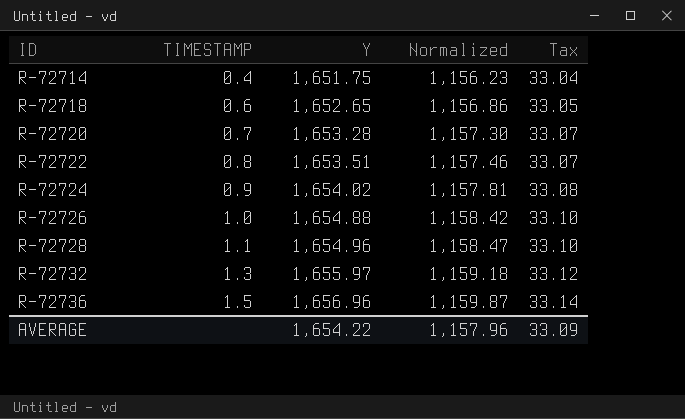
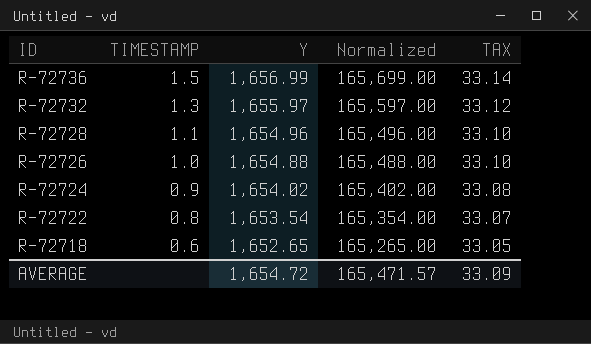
row order: ID ascending -> ID descending
column Normalized | formula: [Y] * 0.7 -> [Y] * 100
column name: Tax -> TAX
row R-72714: 0.4 | 1,651.75 | 1,156.23 | 33.04 -> none
row R-72720: 0.7 | 1,653.28 | 1,157.30 | 33.07 -> none
R-72736 | Y: 1,656.96 -> 1,656.99
R-72722 | Y: 1,653.51 -> 1,653.54
AVERAGE | Y: 1,654.22 -> 1,654.72
AVERAGE | Normalized: 1,157.96 -> 165,471.57

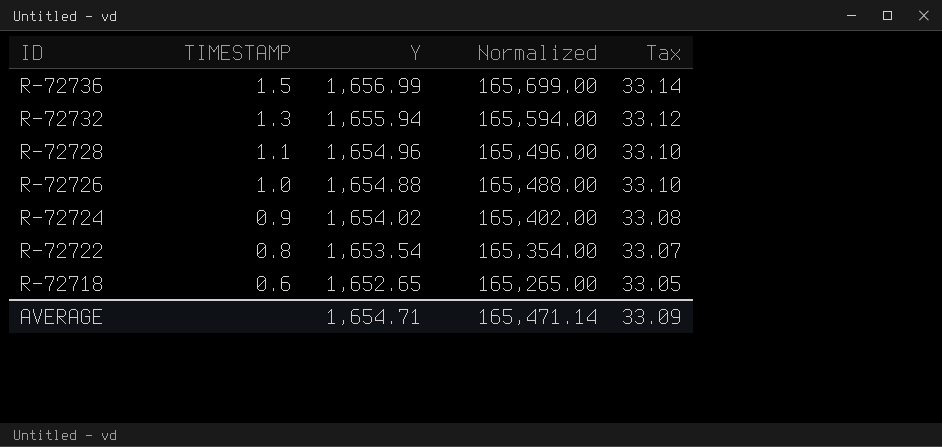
column name: TAX -> Tax
R-72732 | Y: 1,655.97 -> 1,655.94
R-72732 | Normalized: 165,597.00 -> 165,594.00
AVERAGE | Y: 1,654.72 -> 1,654.71
AVERAGE | Normalized: 165,471.57 -> 165,471.14

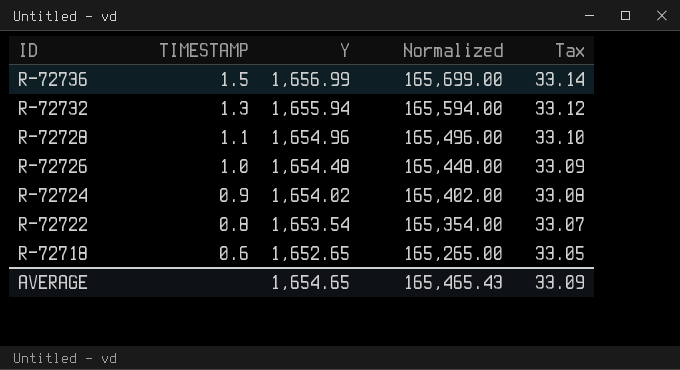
R-72726 | Y: 1,654.88 -> 1,654.48
R-72726 | Normalized: 165,488.00 -> 165,448.00
R-72726 | Tax: 33.10 -> 33.09
AVERAGE | Y: 1,654.71 -> 1,654.65
AVERAGE | Normalized: 165,471.14 -> 165,465.43

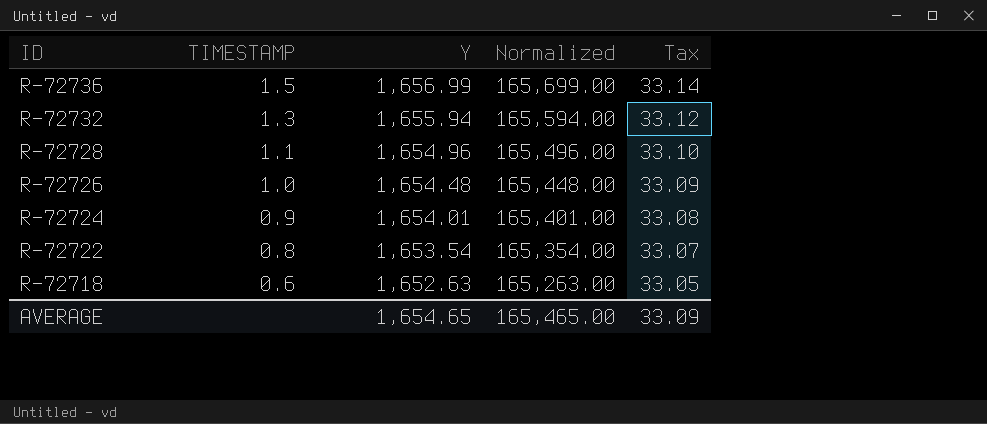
R-72724 | Y: 1,654.02 -> 1,654.01
R-72724 | Normalized: 165,402.00 -> 165,401.00
R-72718 | Y: 1,652.65 -> 1,652.63
R-72718 | Normalized: 165,265.00 -> 165,263.00
AVERAGE | Normalized: 165,465.43 -> 165,465.00

